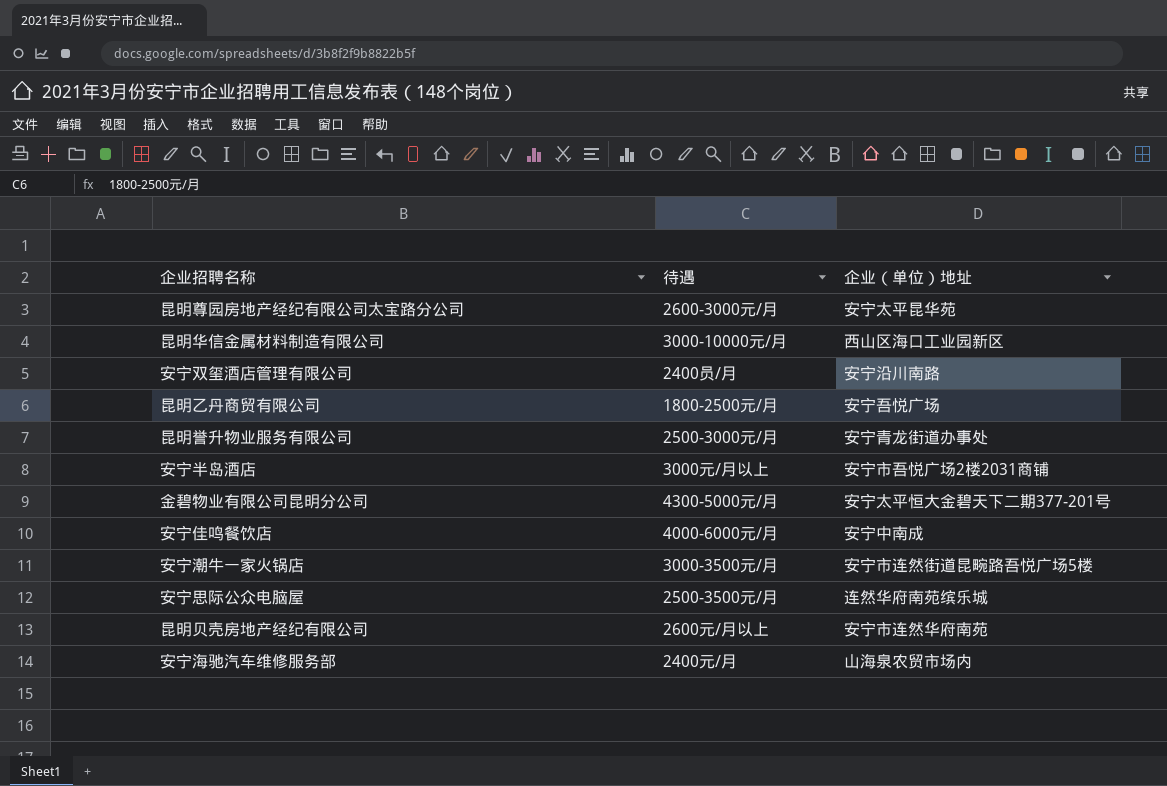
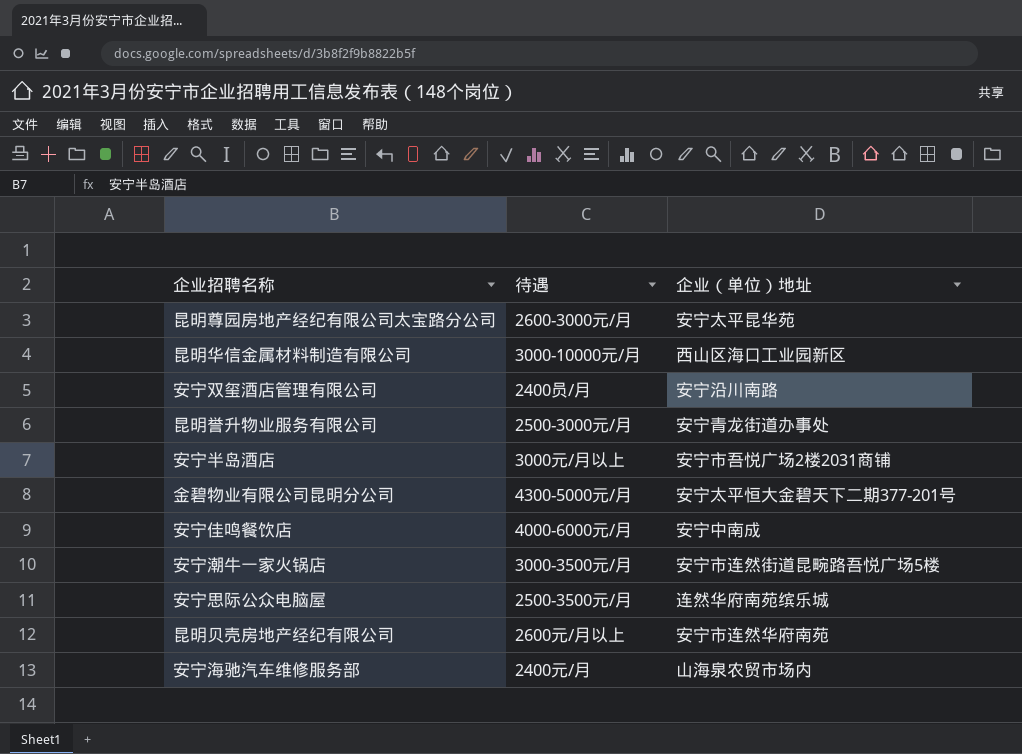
row 昆明乙丹商贸有限公司: 1800-2500元/月 | 安宁吾悦广场 -> none

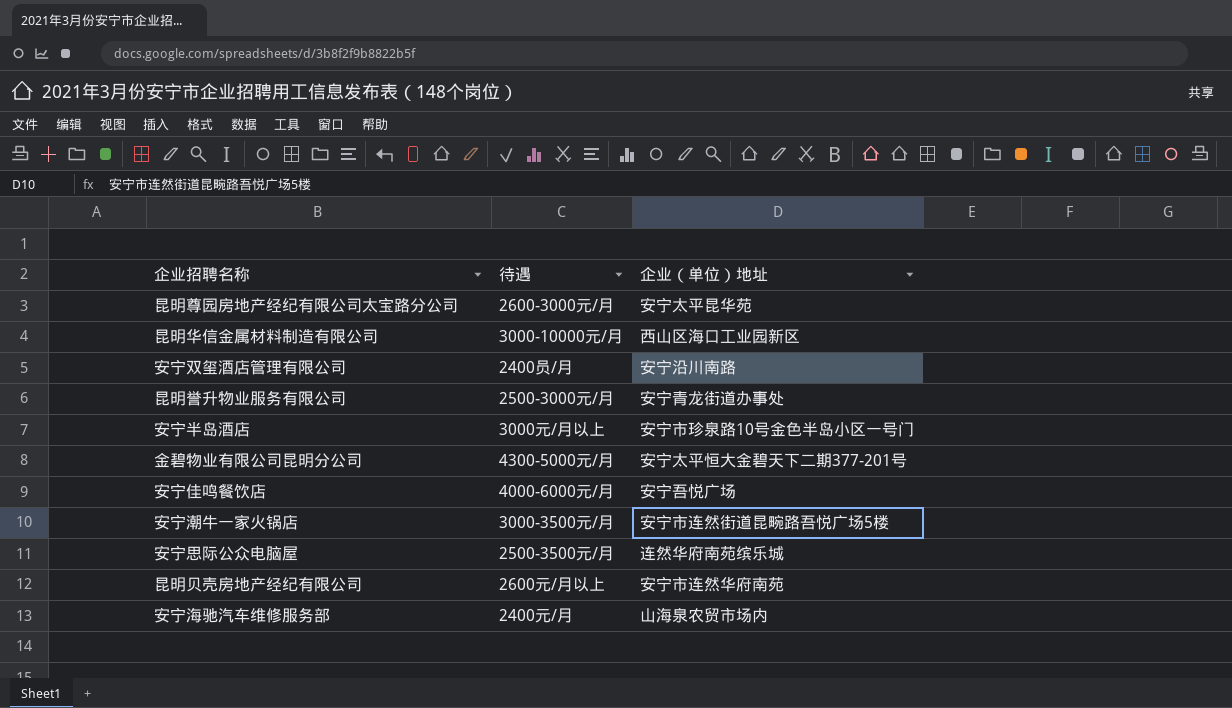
安宁半岛酒店 | 企业（单位）地址: 安宁市吾悦广场2楼2031商铺 -> 安宁市珍泉路10号金色半岛小区一号门
安宁佳鸣餐饮店 | 企业（单位）地址: 安宁中南成 -> 安宁吾悦广场

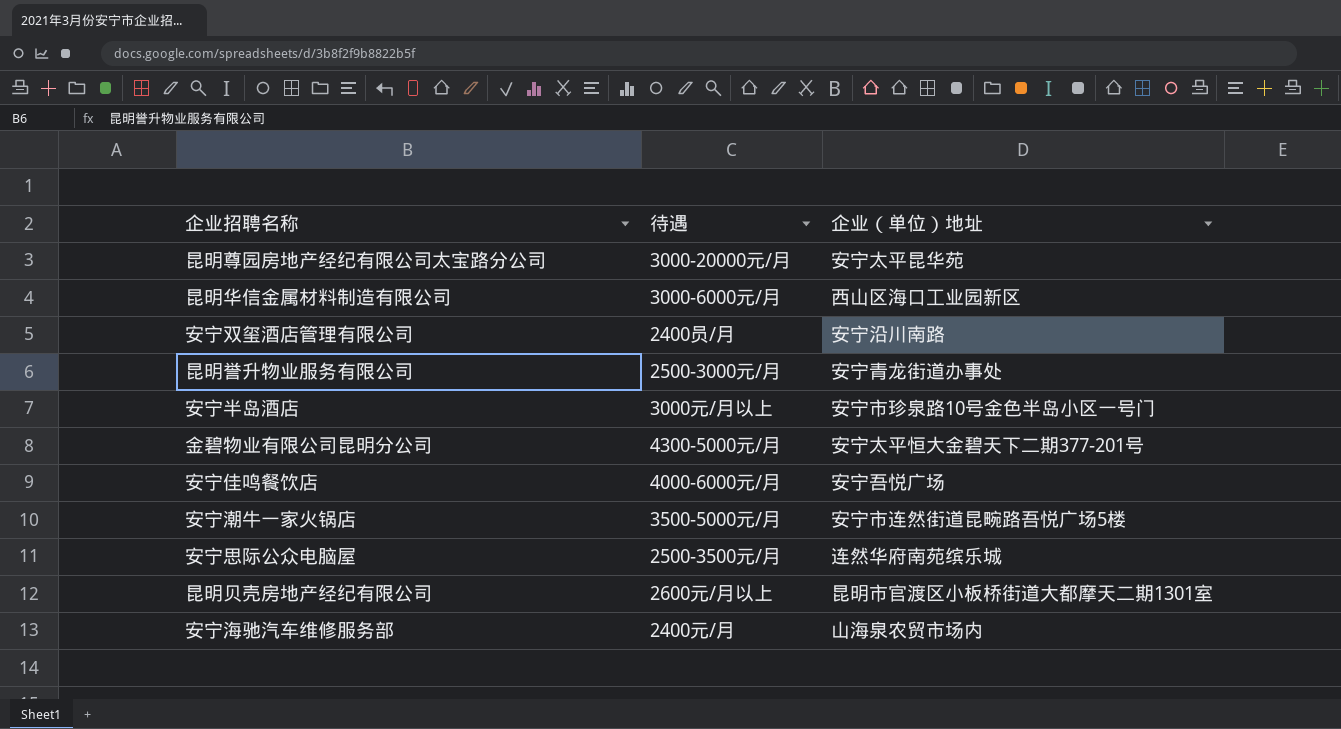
昆明尊园房地产经纪有限公司太宝路分公司 | 待遇: 2600-3000元/月 -> 3000-20000元/月
昆明华信金属材料制造有限公司 | 待遇: 3000-10000元/月 -> 3000-6000元/月
安宁潮牛一家火锅店 | 待遇: 3000-3500元/月 -> 3500-5000元/月
昆明贝壳房地产经纪有限公司 | 企业（单位）地址: 安宁市连然华府南苑 -> 昆明市官渡区小板桥街道大都摩天二期1301室

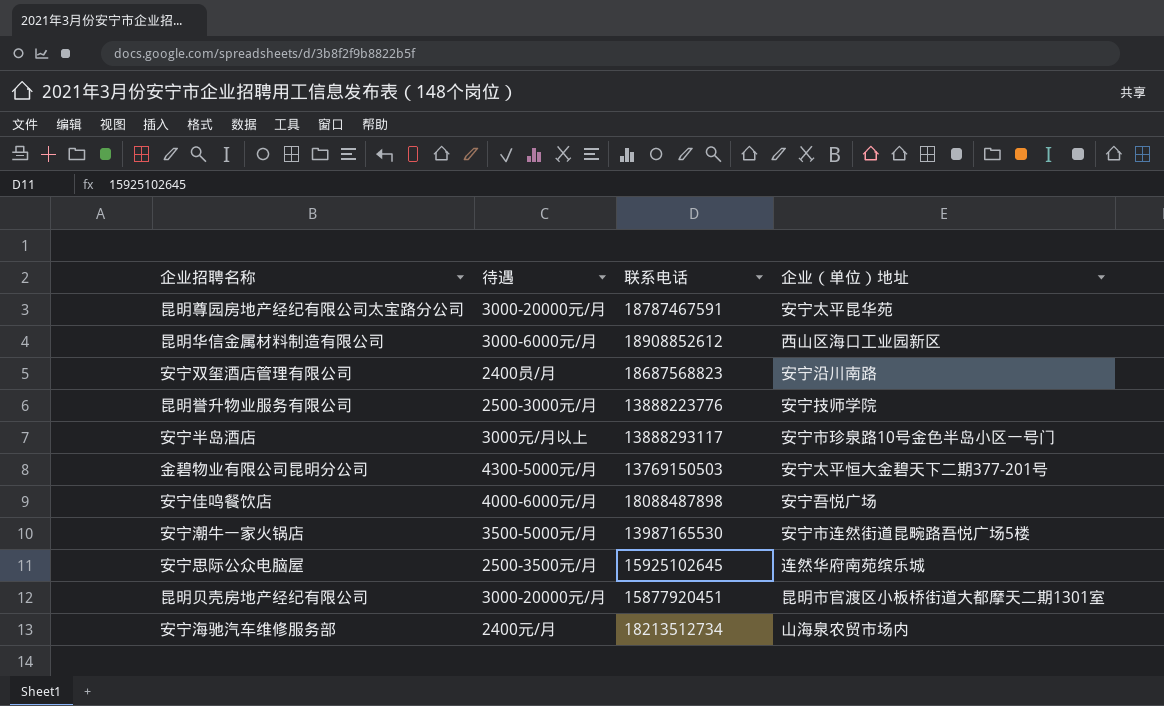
column 联系电话 | position: none -> 3
昆明誉升物业服务有限公司 | 企业（单位）地址: 安宁青龙街道办事处 -> 安宁技师学院
昆明贝壳房地产经纪有限公司 | 待遇: 2600元/月以上 -> 3000-20000元/月

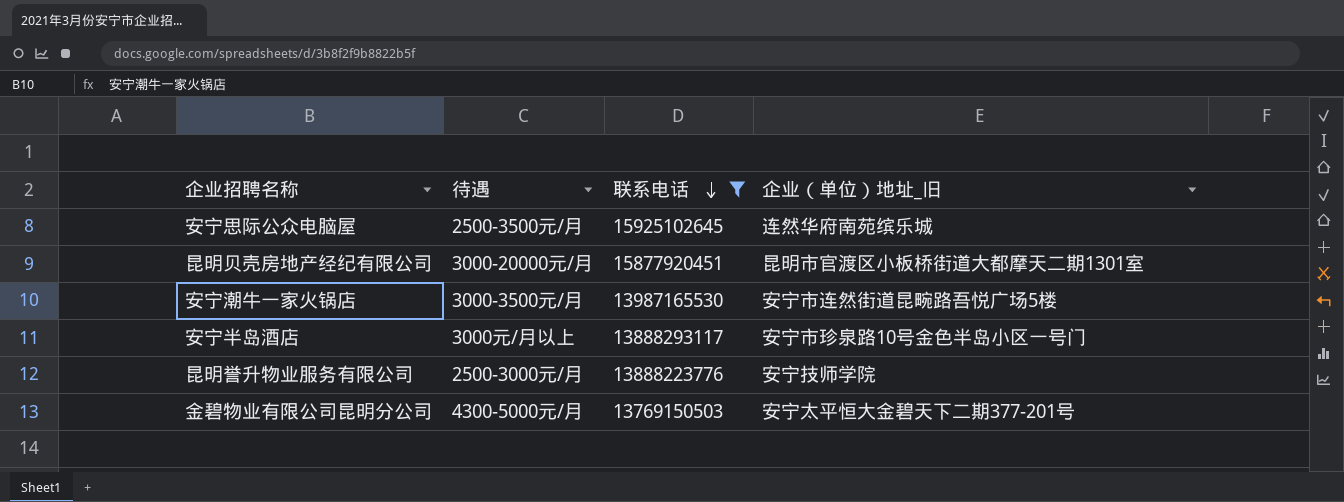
filter: none -> 联系电话 <= 15925102645
row order: none -> 联系电话 descending
column name: 企业（单位）地址 -> 企业（单位）地址_旧
安宁潮牛一家火锅店 | 待遇: 3500-5000元/月 -> 3000-3500元/月

